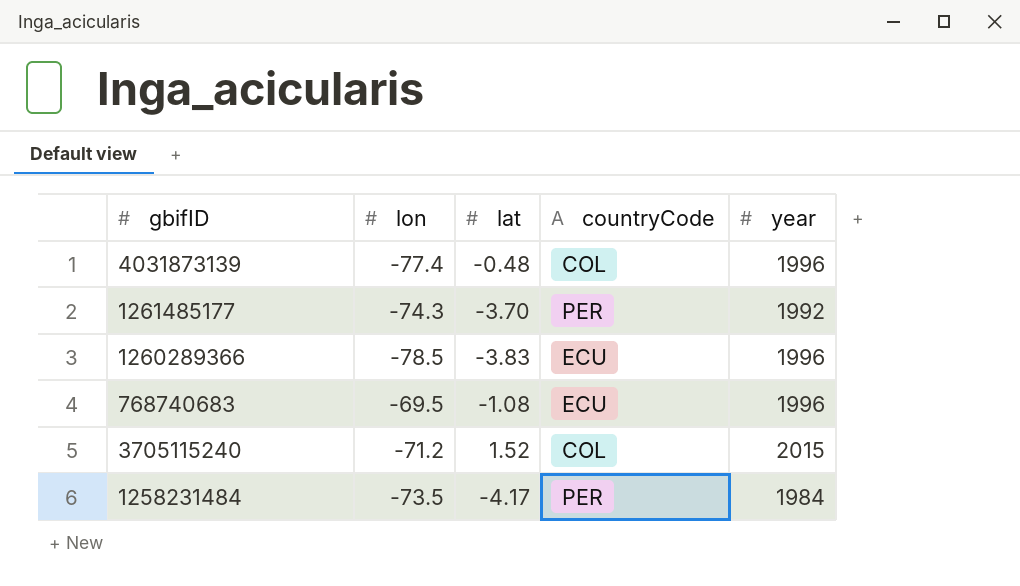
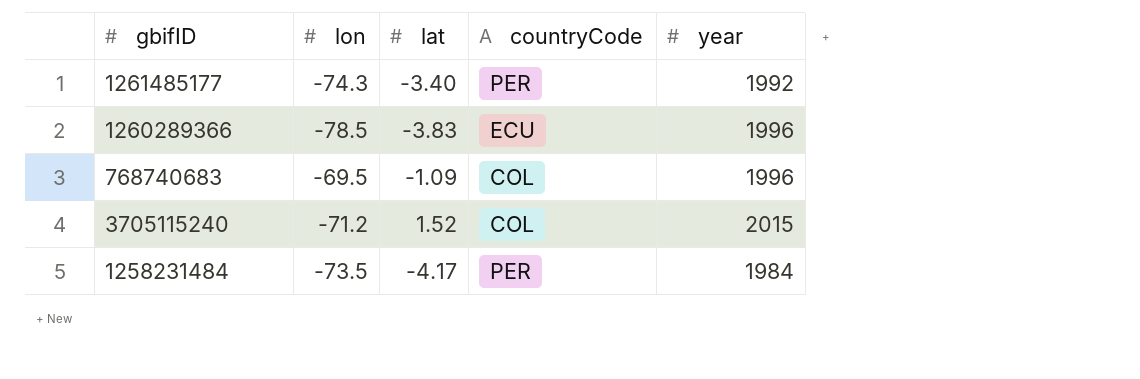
row 4031873139: -77.4 | -0.48 | COL | 1996 -> none
1261485177 | lat: -3.70 -> -3.40
768740683 | lat: -1.08 -> -1.09
768740683 | countryCode: ECU -> COL

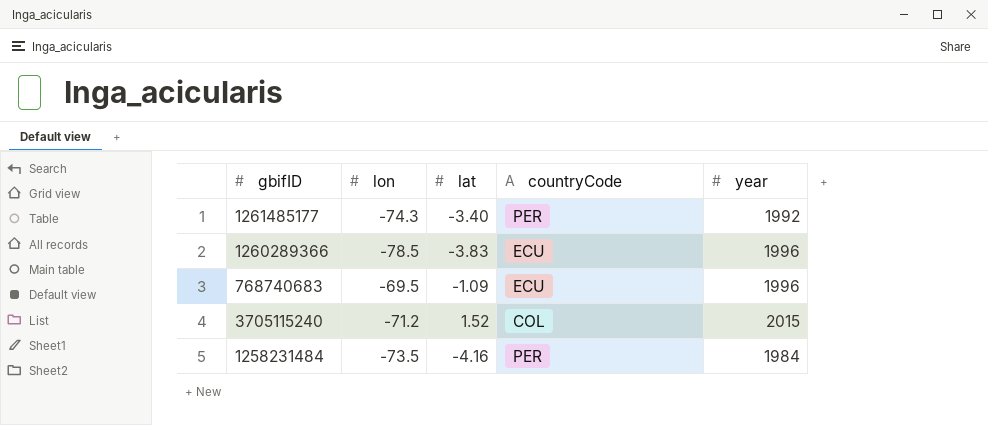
768740683 | countryCode: COL -> ECU
1258231484 | lat: -4.17 -> -4.16

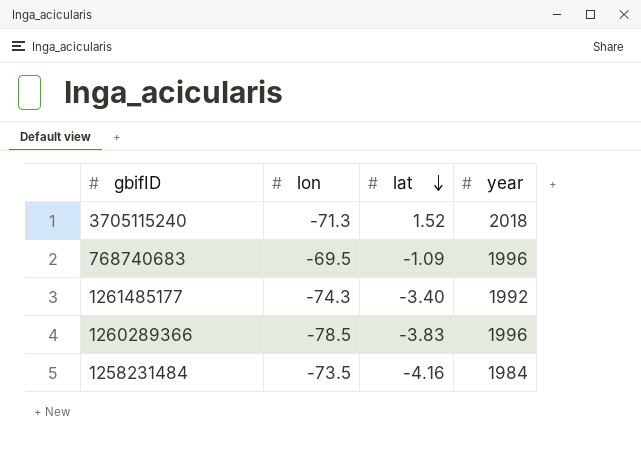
row order: none -> lat descending
column countryCode | position: 4 -> none
3705115240 | lon: -71.2 -> -71.3
3705115240 | year: 2015 -> 2018

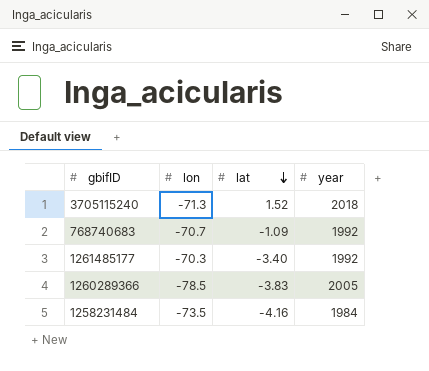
768740683 | lon: -69.5 -> -70.7
768740683 | year: 1996 -> 1992
1261485177 | lon: -74.3 -> -70.3
1260289366 | year: 1996 -> 2005

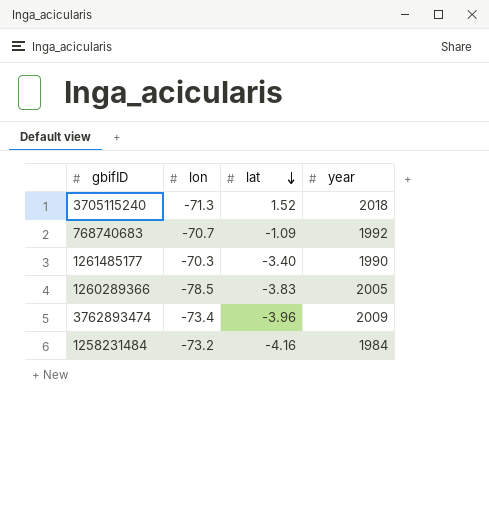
1261485177 | year: 1992 -> 1990
row 3762893474: none -> -73.4 | -3.96 | 2009
1258231484 | lon: -73.5 -> -73.2

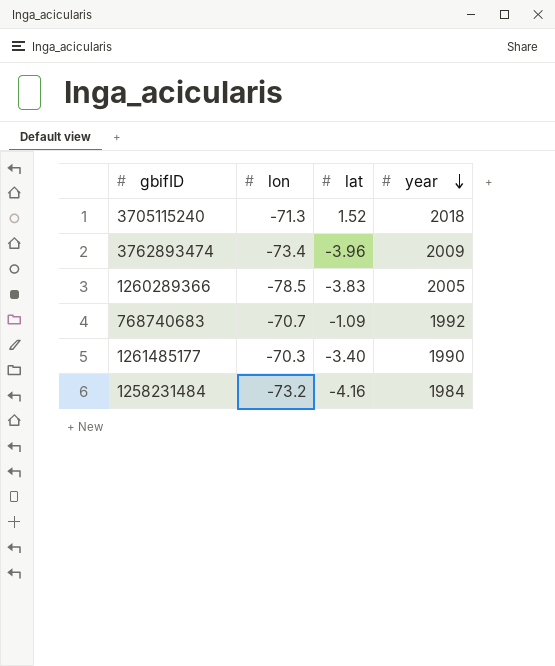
row order: lat descending -> year descending

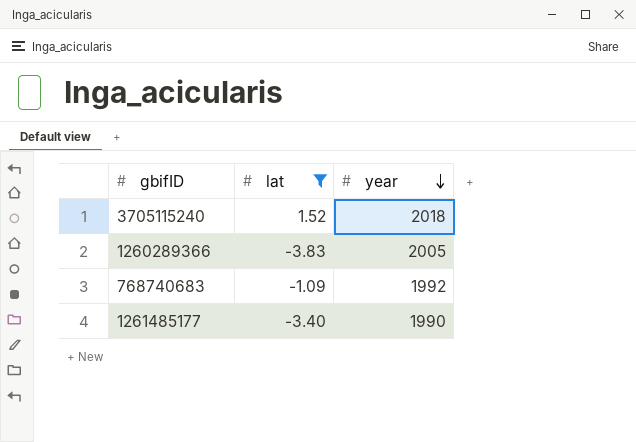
filter: none -> lat >= -3.83
column lon | position: 2 -> none

